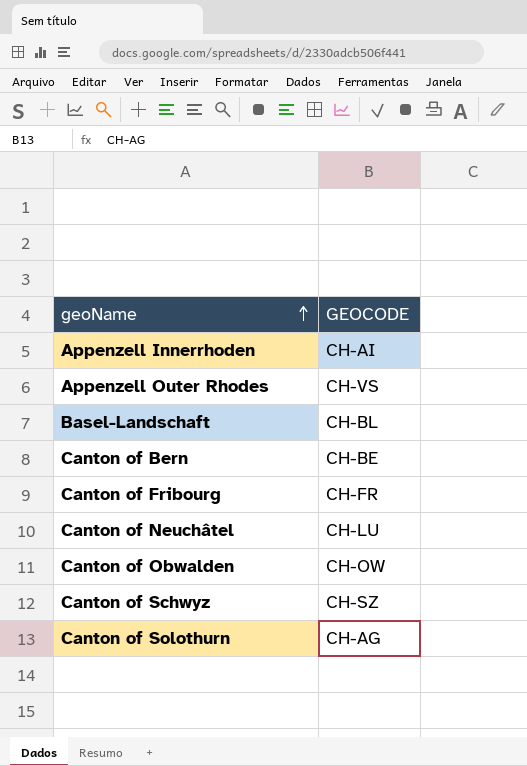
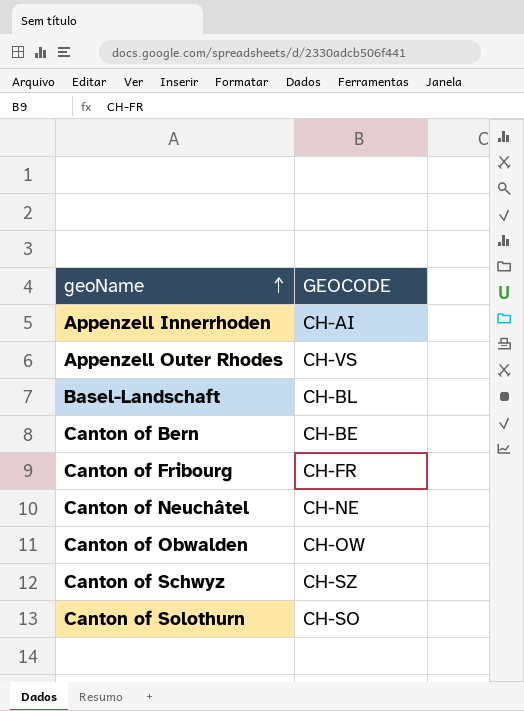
Canton of Neuchâtel | GEOCODE: CH-LU -> CH-NE
Canton of Solothurn | GEOCODE: CH-AG -> CH-SO

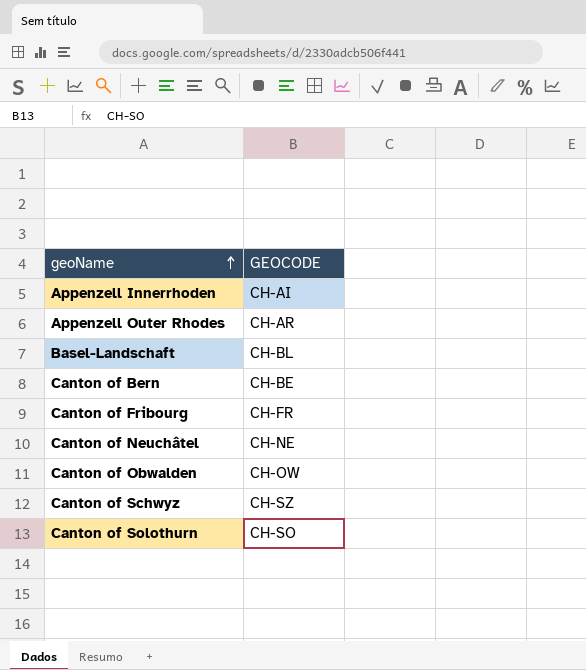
Appenzell Outer Rhodes | GEOCODE: CH-VS -> CH-AR

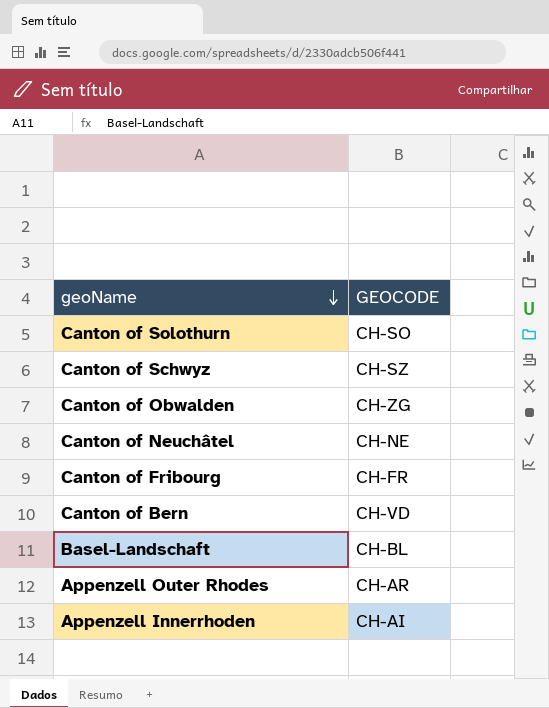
row order: geoName ascending -> geoName descending
Canton of Obwalden | GEOCODE: CH-OW -> CH-ZG
Canton of Bern | GEOCODE: CH-BE -> CH-VD

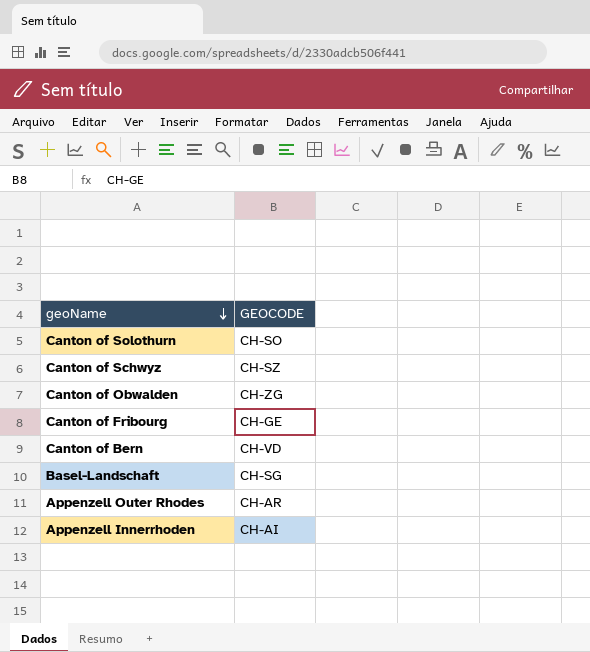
row Canton of Neuchâtel: CH-NE -> none
Canton of Fribourg | GEOCODE: CH-FR -> CH-GE
Basel-Landschaft | GEOCODE: CH-BL -> CH-SG

